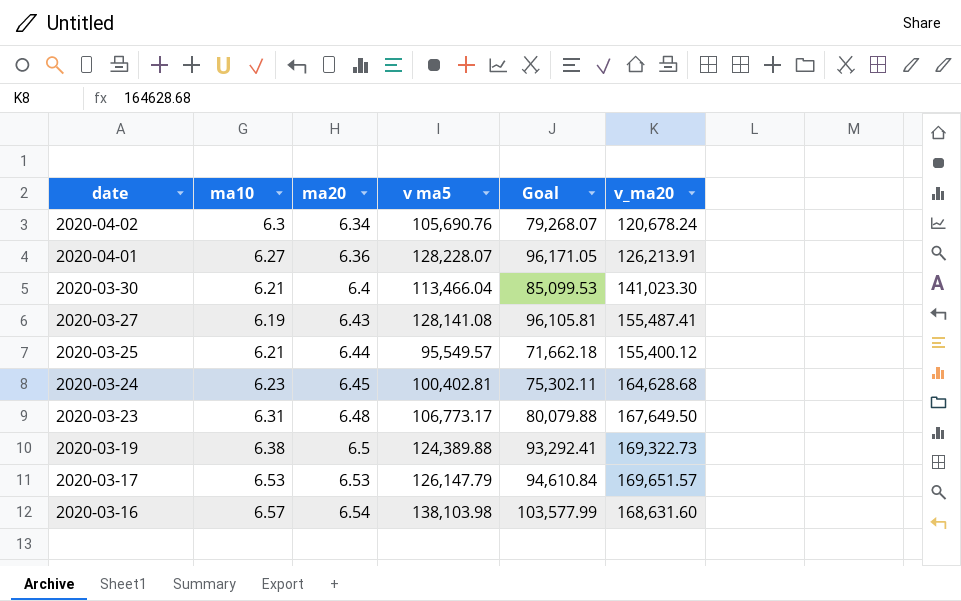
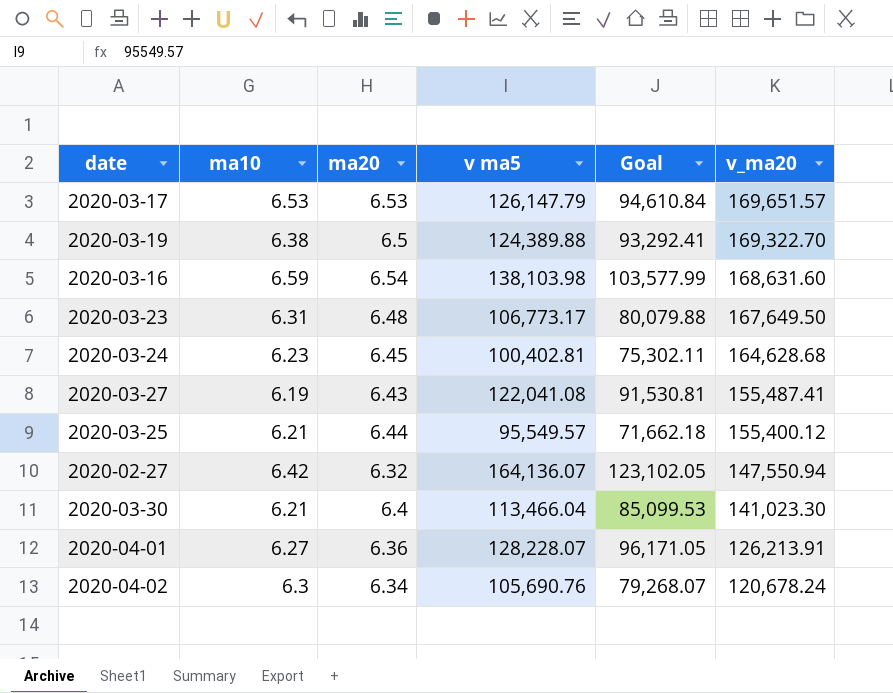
row order: date descending -> v_ma20 descending
2020-03-19 | v_ma20: 169,322.73 -> 169,322.70
2020-03-16 | ma10: 6.57 -> 6.59
2020-03-27 | v ma5: 128,141.08 -> 122,041.08
2020-03-27 | Goal: 96,105.81 -> 91,530.81
row 2020-02-27: none -> 6.42 | 6.32 | 164,136.07 | 123,102.05 | 147,550.94

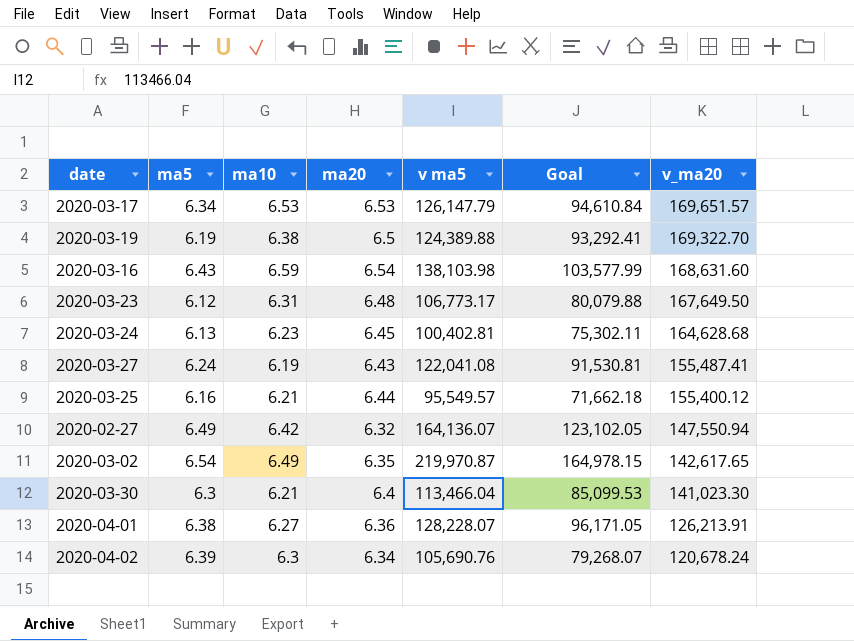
column ma5 | position: none -> 2
row 2020-03-02: none -> 6.54 | 6.49 | 6.35 | 219,970.87 | 164,978.15 | 142,617.65

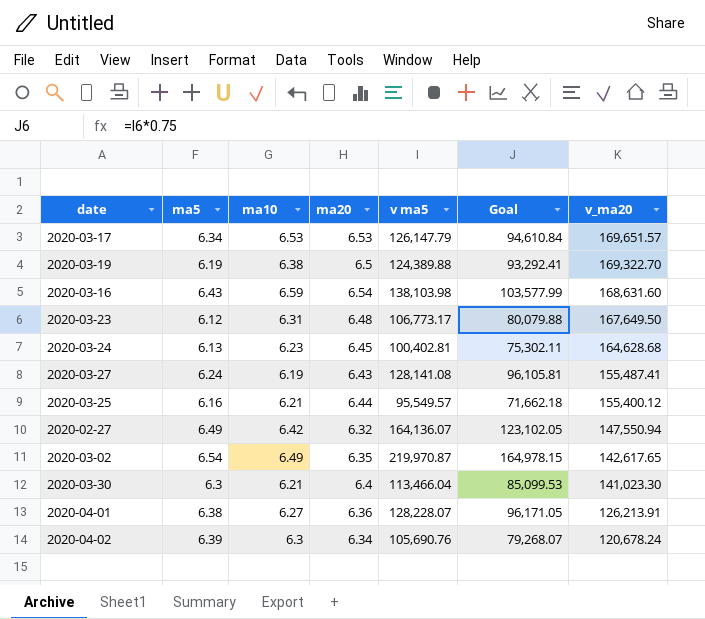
2020-03-27 | v ma5: 122,041.08 -> 128,141.08
2020-03-27 | Goal: 91,530.81 -> 96,105.81

